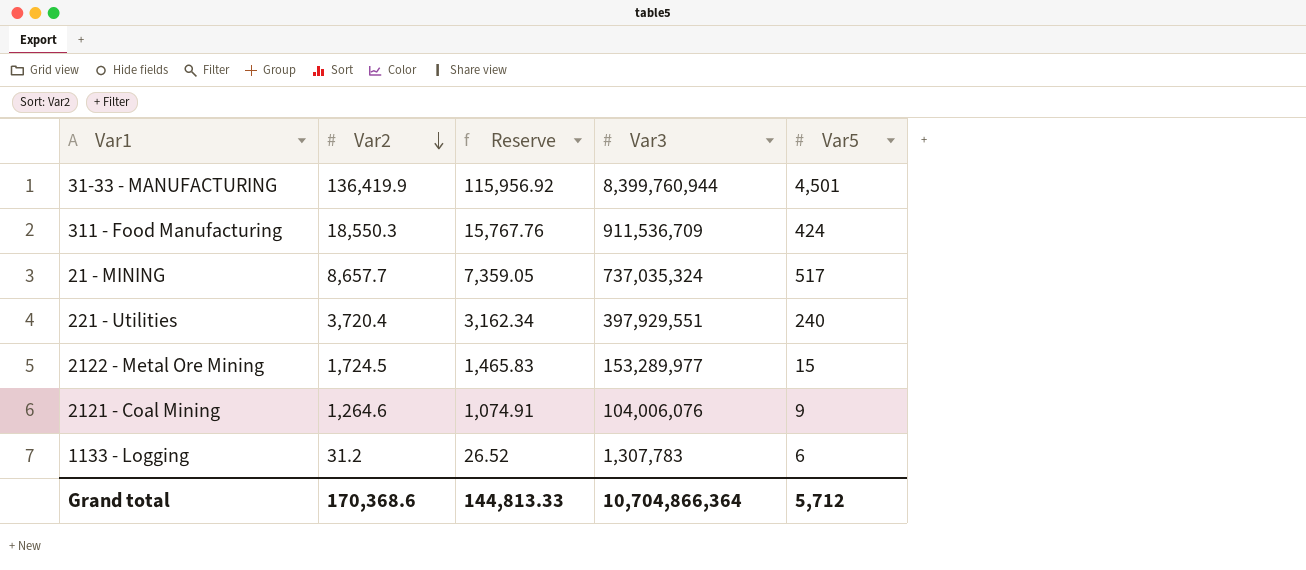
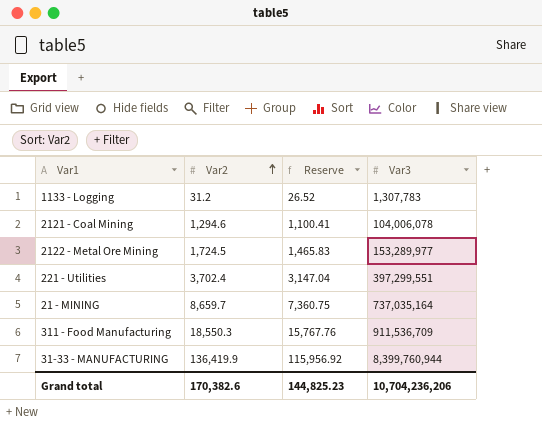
row order: Var2 descending -> Var2 ascending
column Var5 | position: 5 -> none
2121 - Coal Mining | Var2: 1,264.6 -> 1,294.6
2121 - Coal Mining | Reserve: 1,074.91 -> 1,100.41
2121 - Coal Mining | Var3: 104,006,076 -> 104,006,078
221 - Utilities | Var2: 3,720.4 -> 3,702.4
221 - Utilities | Reserve: 3,162.34 -> 3,147.04
221 - Utilities | Var3: 397,929,551 -> 397,299,551
21 - MINING | Var2: 8,657.7 -> 8,659.7
21 - MINING | Reserve: 7,359.05 -> 7,360.75
21 - MINING | Var3: 737,035,324 -> 737,035,164
Grand total | Var2: 170,368.6 -> 170,382.6
Grand total | Reserve: 144,813.33 -> 144,825.23
Grand total | Var3: 10,704,866,364 -> 10,704,236,206

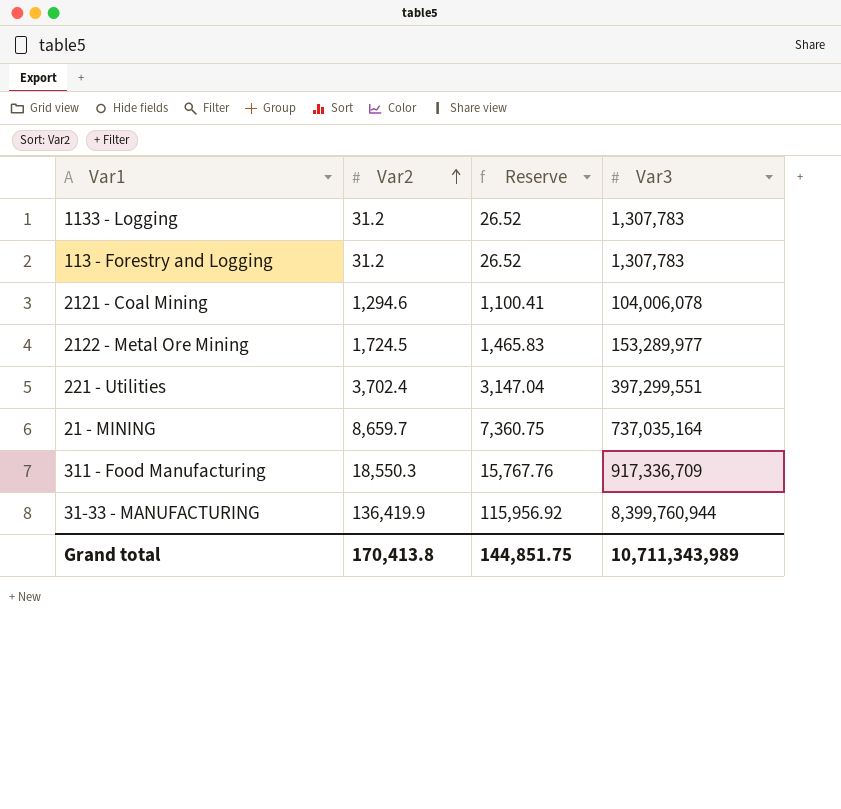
row 113 - Forestry and Logging: none -> 31.2 | 26.52 | 1,307,783
311 - Food Manufacturing | Var3: 911,536,709 -> 917,336,709
Grand total | Var2: 170,382.6 -> 170,413.8
Grand total | Reserve: 144,825.23 -> 144,851.75
Grand total | Var3: 10,704,236,206 -> 10,711,343,989

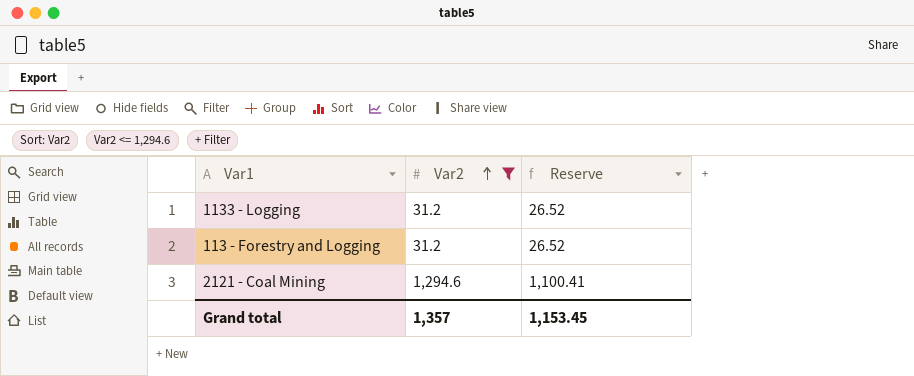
filter: none -> Var2 <= 1,294.6
column Var3 | position: 4 -> none
Grand total | Var2: 170,413.8 -> 1,357
Grand total | Reserve: 144,851.75 -> 1,153.45

